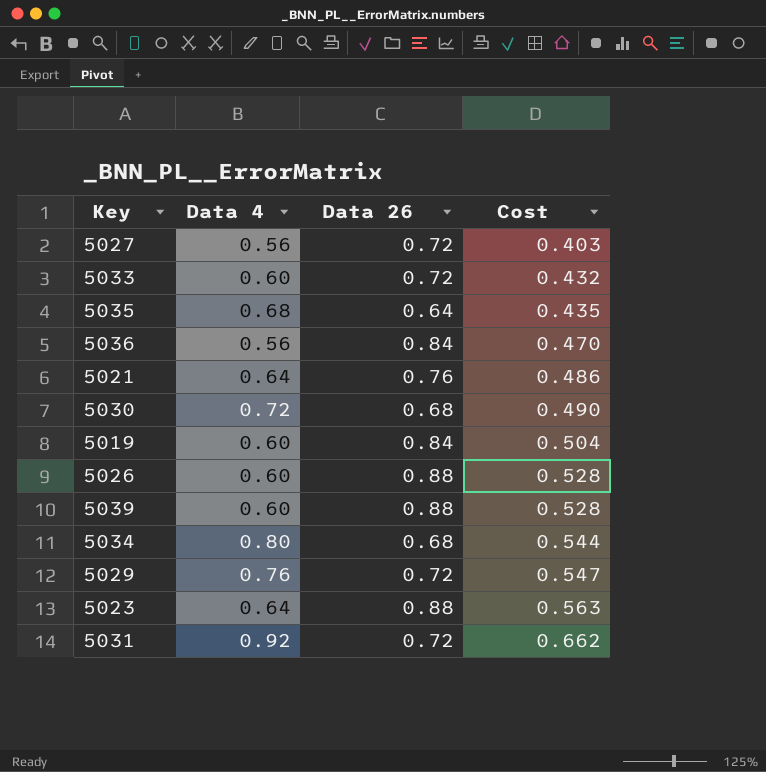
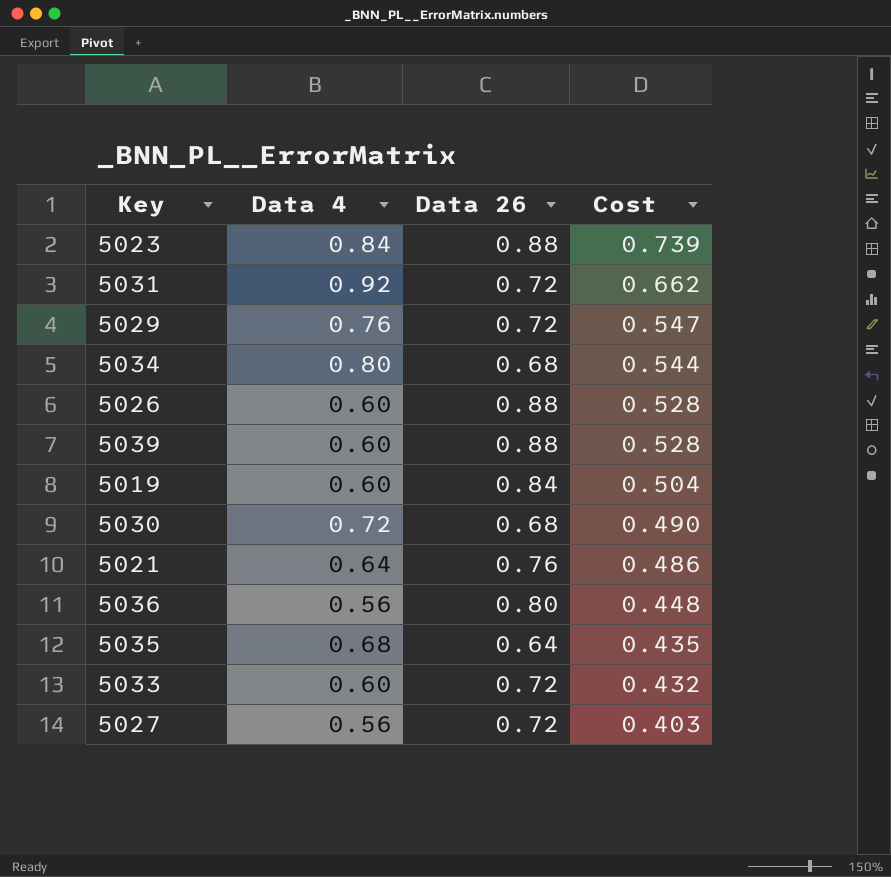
row order: Cost ascending -> Cost descending
5023 | Data 4: 0.64 -> 0.84
5023 | Cost: 0.563 -> 0.739
5036 | Data 26: 0.84 -> 0.80
5036 | Cost: 0.470 -> 0.448

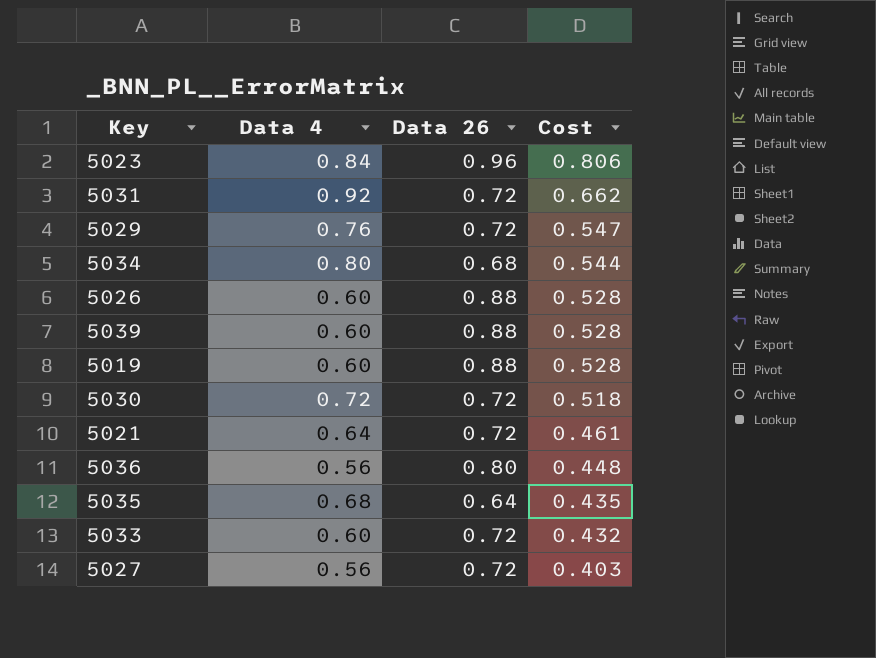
5023 | Data 26: 0.88 -> 0.96
5023 | Cost: 0.739 -> 0.806
5019 | Data 26: 0.84 -> 0.88
5019 | Cost: 0.504 -> 0.528
5030 | Data 26: 0.68 -> 0.72
5030 | Cost: 0.490 -> 0.518
5021 | Data 26: 0.76 -> 0.72
5021 | Cost: 0.486 -> 0.461

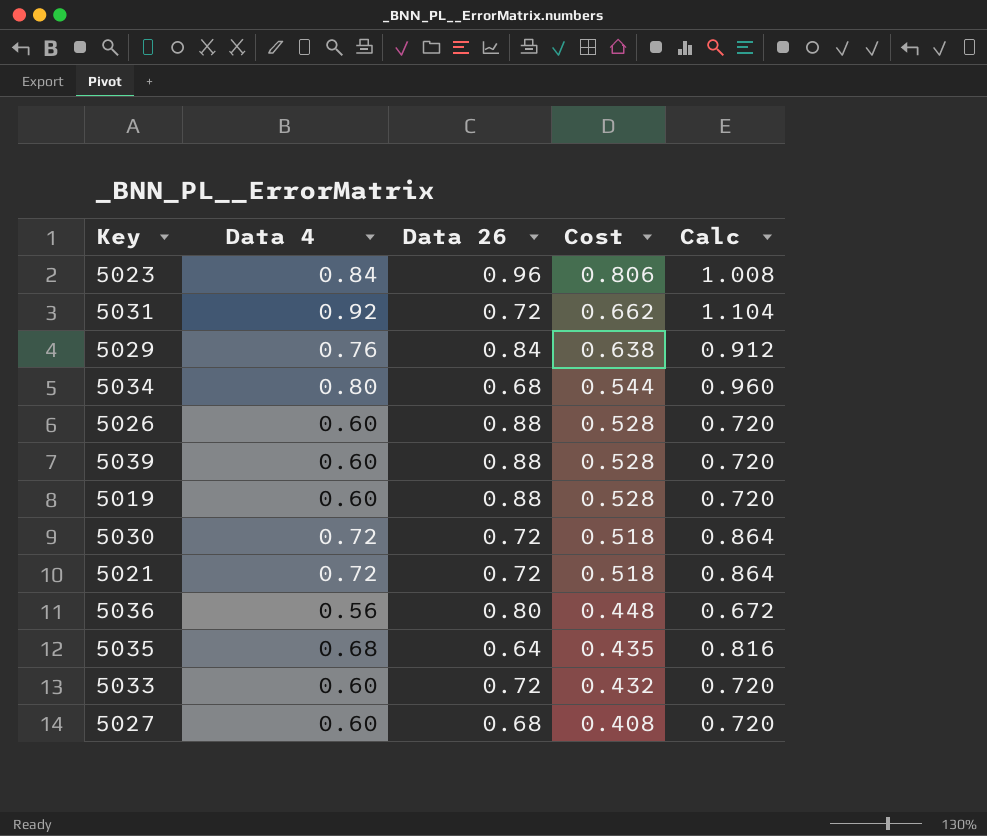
column Calc | formula: none -> [Data 4] * 1.2
5029 | Data 26: 0.72 -> 0.84
5029 | Cost: 0.547 -> 0.638
5021 | Data 4: 0.64 -> 0.72
5021 | Cost: 0.461 -> 0.518
5027 | Data 4: 0.56 -> 0.60
5027 | Data 26: 0.72 -> 0.68
5027 | Cost: 0.403 -> 0.408

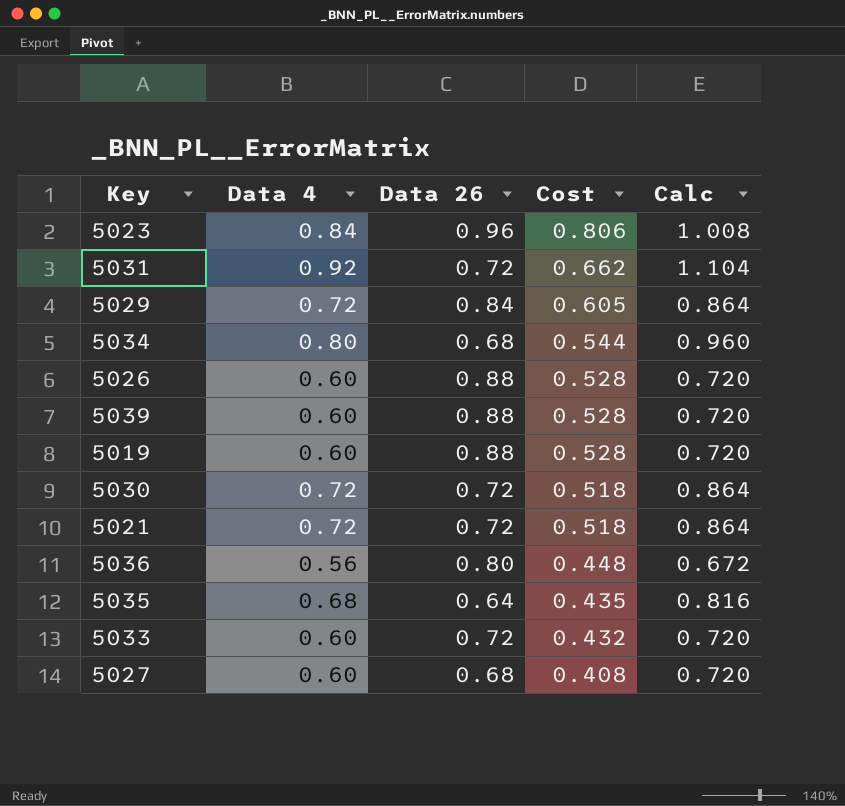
5029 | Data 4: 0.76 -> 0.72
5029 | Cost: 0.638 -> 0.605
5029 | Calc: 0.912 -> 0.864

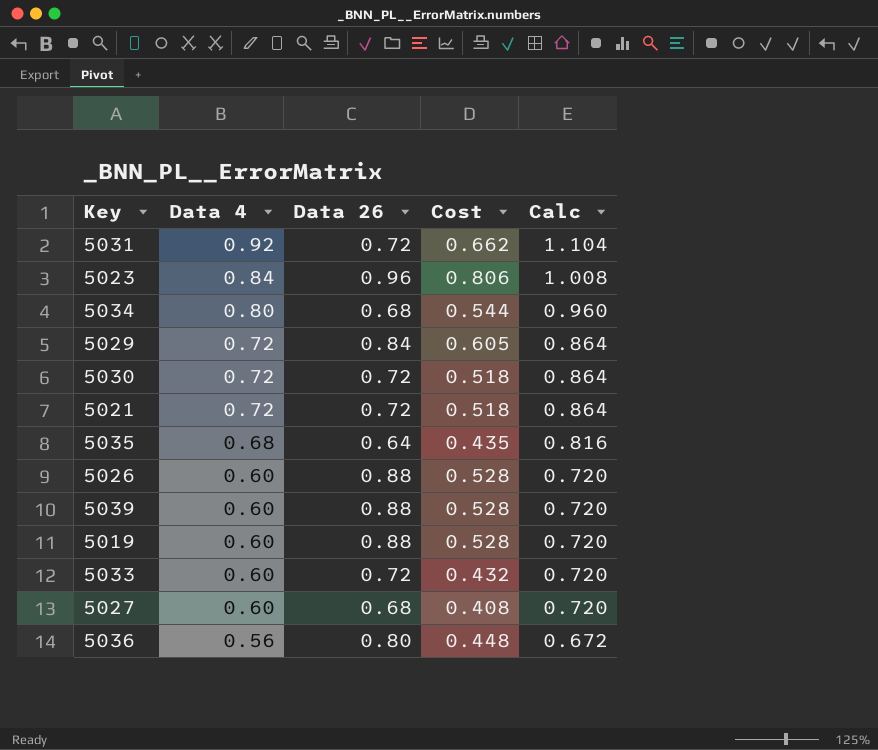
row order: Cost descending -> Data 4 descending

